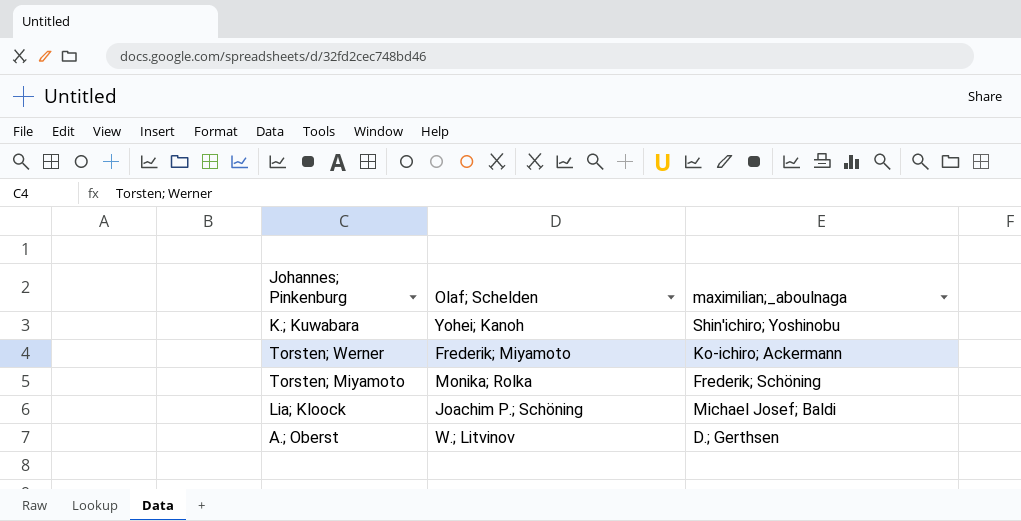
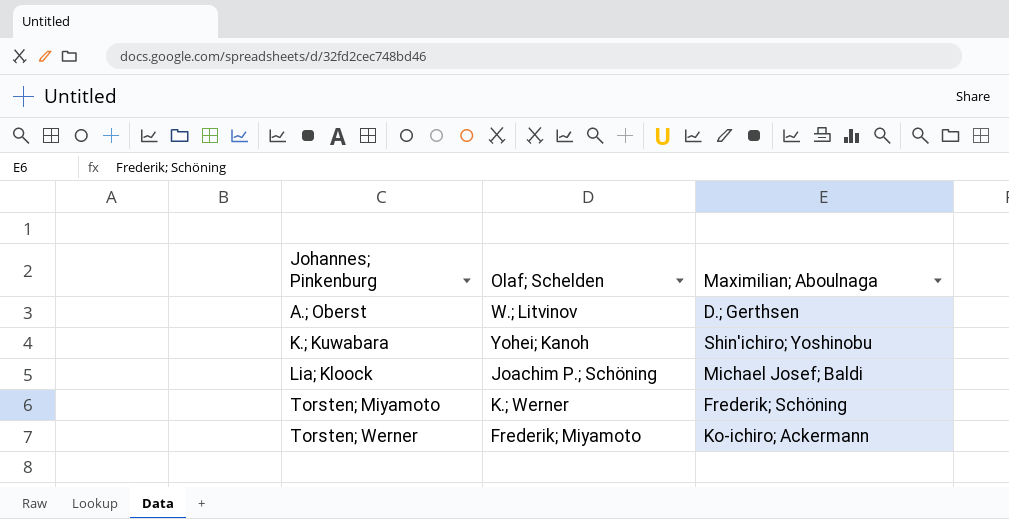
row order: none -> Johannes; Pinkenburg ascending
column name: maximilian;_aboulnaga -> Maximilian; Aboulnaga
Torsten; Miyamoto | Olaf; Schelden: Monika; Rolka -> K.; Werner

